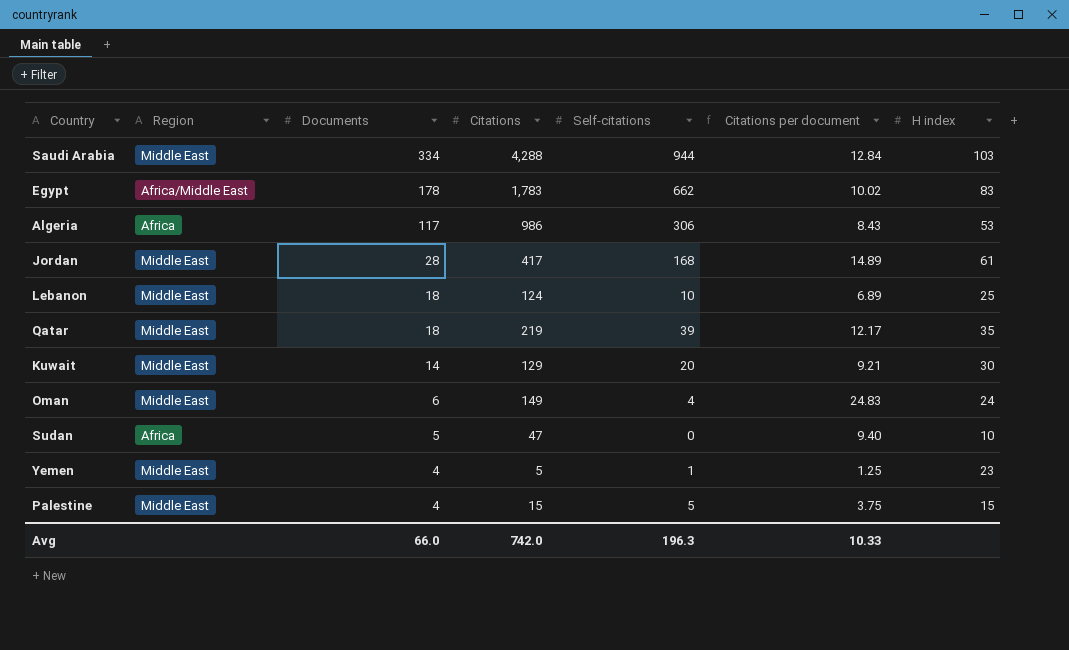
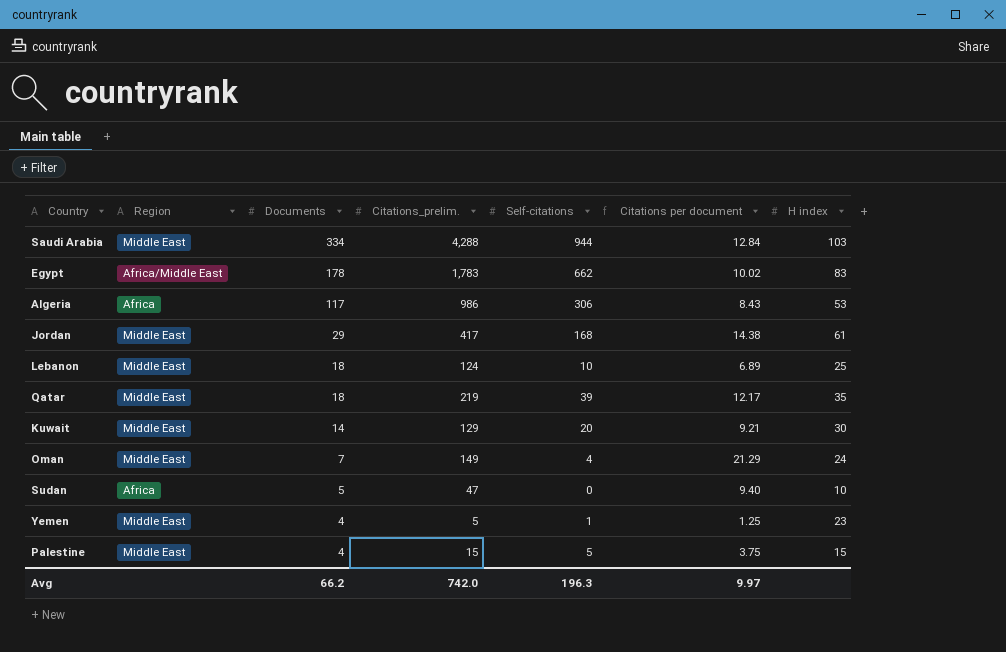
column name: Citations -> Citations_prelim.
Jordan | Documents: 28 -> 29
Jordan | Citations per document: 14.89 -> 14.38
Oman | Documents: 6 -> 7
Oman | Citations per document: 24.83 -> 21.29
Avg | Documents: 66.0 -> 66.2
Avg | Citations per document: 10.33 -> 9.97

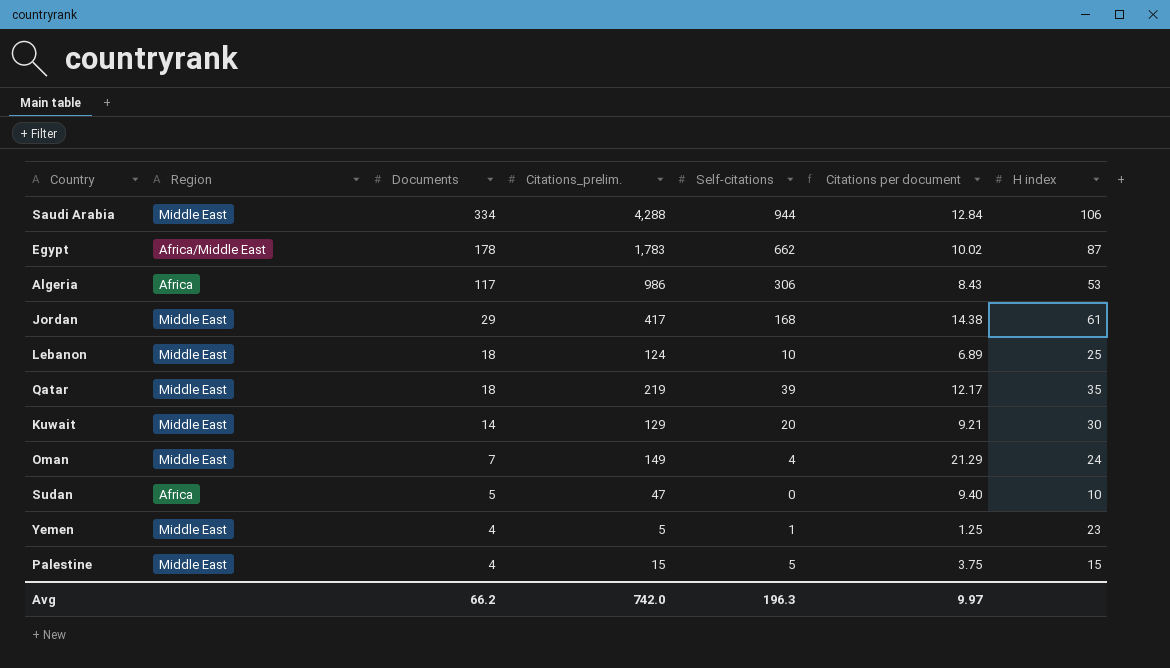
Saudi Arabia | H index: 103 -> 106
Egypt | H index: 83 -> 87

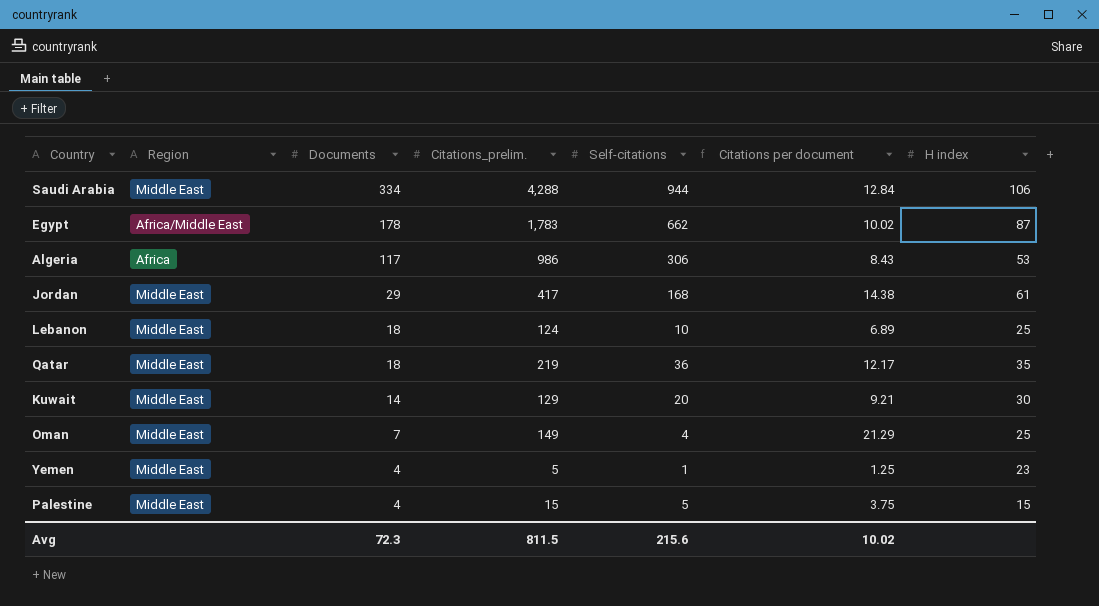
row Sudan: Africa | 5 | 47 | 0 | 9.40 | 10 -> none
Qatar | Self-citations: 39 -> 36
Oman | H index: 24 -> 25
Avg | Documents: 66.2 -> 72.3
Avg | Citations_prelim.: 742.0 -> 811.5
Avg | Self-citations: 196.3 -> 215.6
Avg | Citations per document: 9.97 -> 10.02

